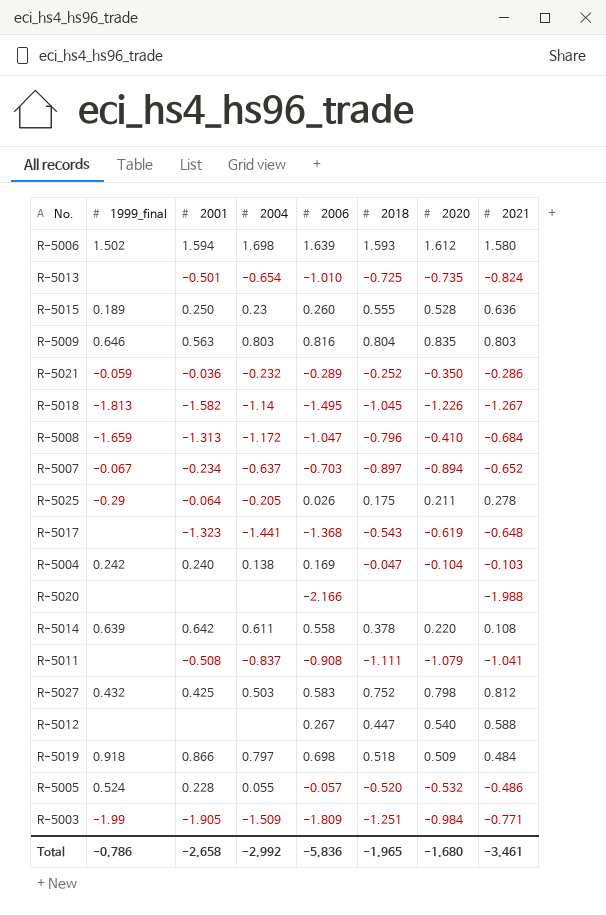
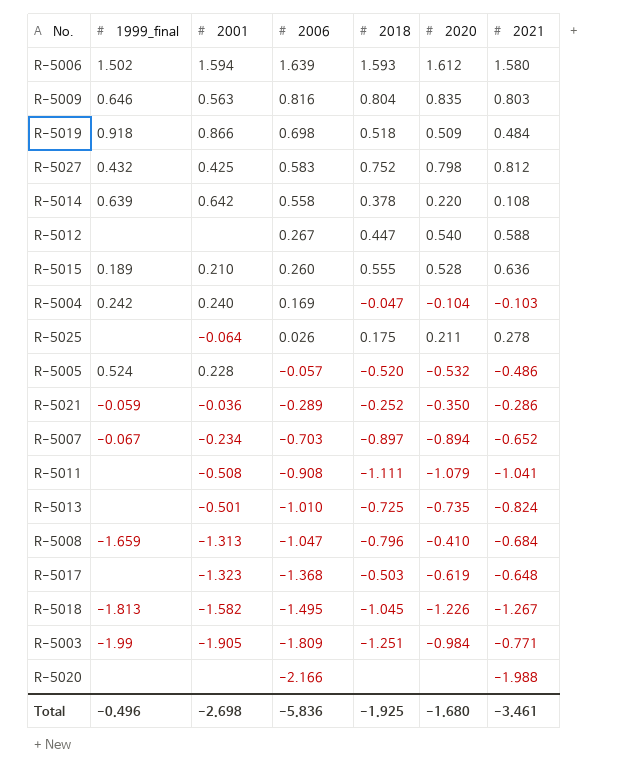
row order: none -> 2006 descending
column 2004 | position: 4 -> none
R-5015 | 2001: 0.250 -> 0.210
R-5025 | 1999_final: -0.29 -> none
R-5017 | 2018: -0.543 -> -0.503
Total | 1999_final: -0.786 -> -0.496
Total | 2001: -2.658 -> -2.698
Total | 2018: -1.965 -> -1.925

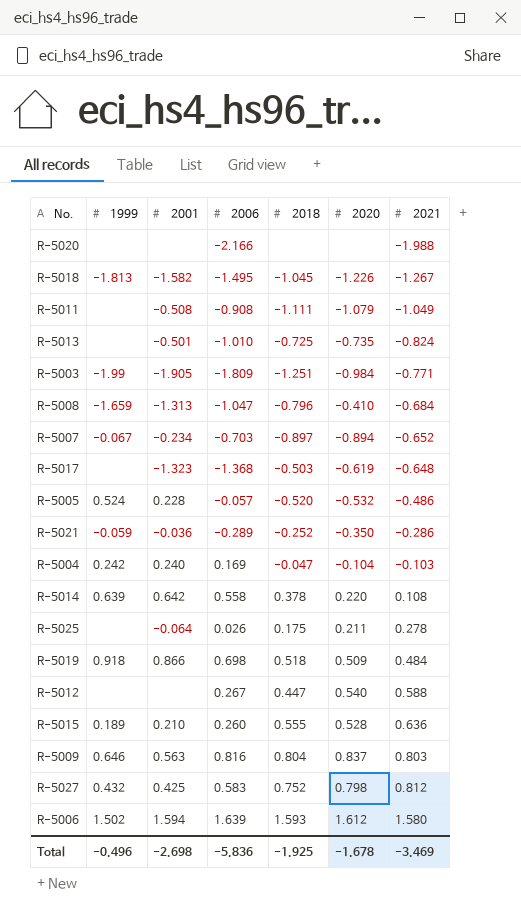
row order: 2006 descending -> 2021 ascending
column name: 1999_final -> 1999
R-5011 | 2021: -1.041 -> -1.049
R-5009 | 2020: 0.835 -> 0.837
Total | 2020: -1.680 -> -1.678
Total | 2021: -3.461 -> -3.469

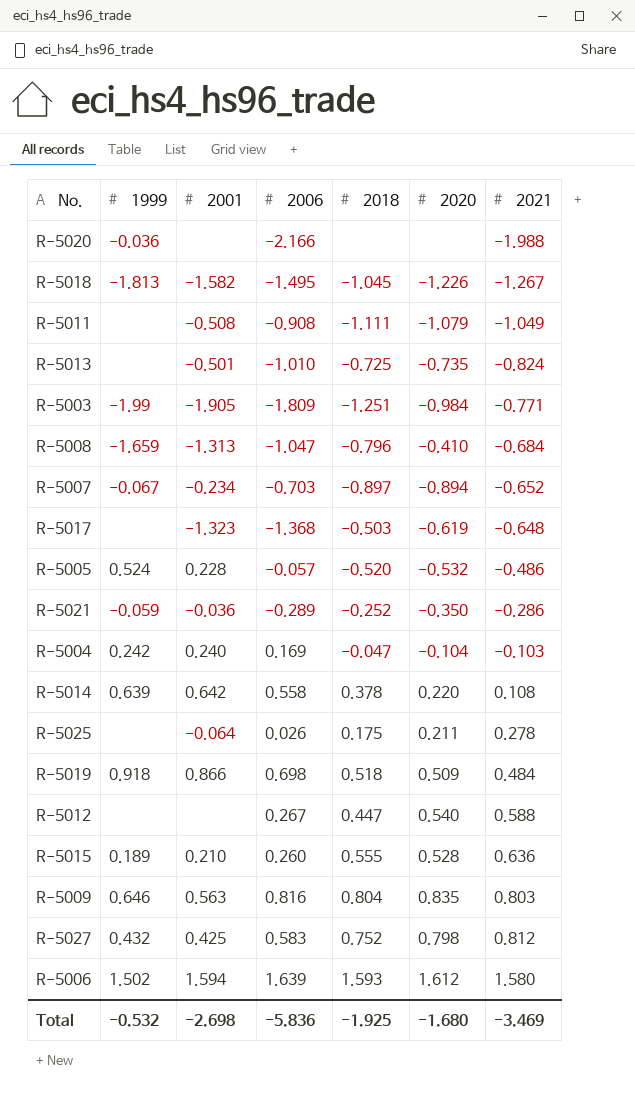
R-5020 | 1999: none -> -0.036
R-5009 | 2020: 0.837 -> 0.835
Total | 1999: -0.496 -> -0.532
Total | 2020: -1.678 -> -1.680

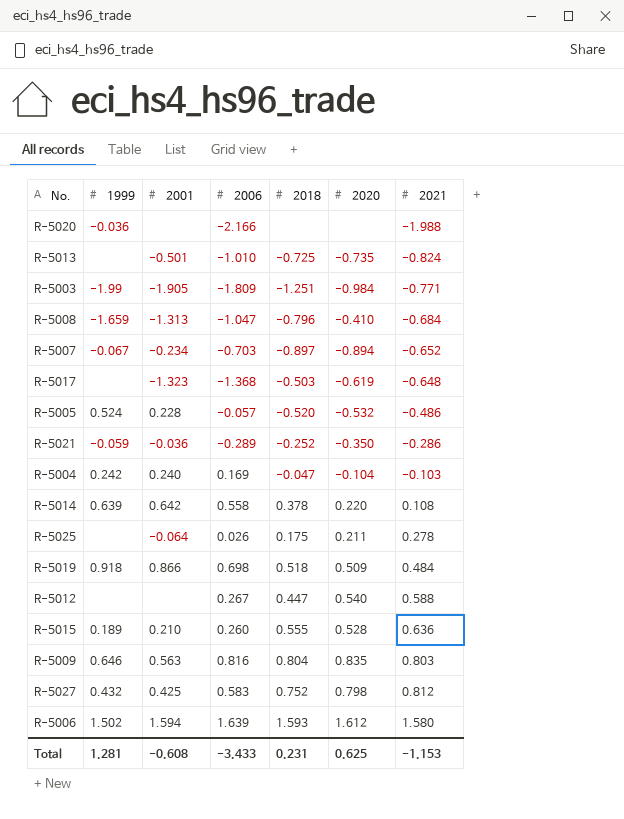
row R-5018: -1.813 | -1.582 | -1.495 | -1.045 | -1.226 | -1.267 -> none
row R-5011: none | -0.508 | -0.908 | -1.111 | -1.079 | -1.049 -> none
Total | 1999: -0.532 -> 1.281
Total | 2001: -2.698 -> -0.608
Total | 2006: -5.836 -> -3.433
Total | 2018: -1.925 -> 0.231
Total | 2020: -1.680 -> 0.625
Total | 2021: -3.469 -> -1.153

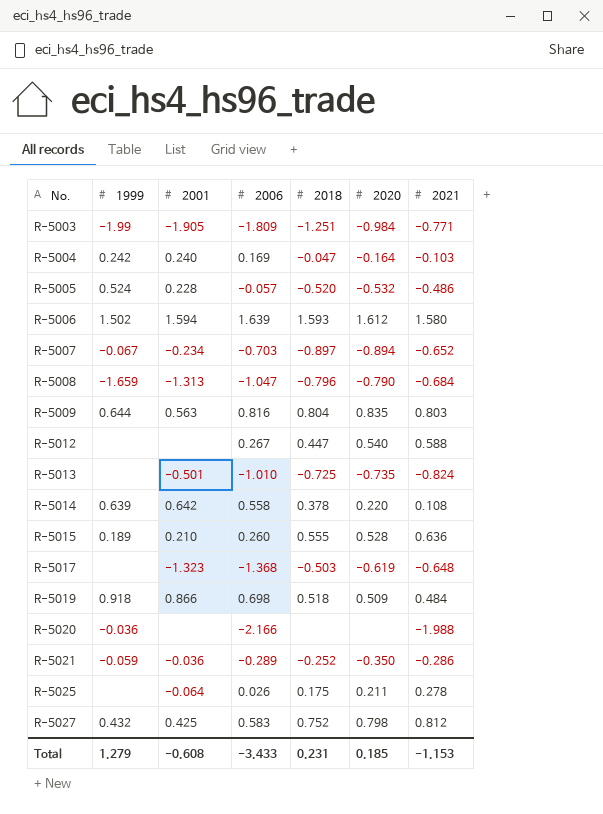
row order: 2021 ascending -> No. ascending
R-5004 | 2020: -0.104 -> -0.164
R-5008 | 2020: -0.410 -> -0.790
R-5009 | 1999: 0.646 -> 0.644
Total | 1999: 1.281 -> 1.279
Total | 2020: 0.625 -> 0.185

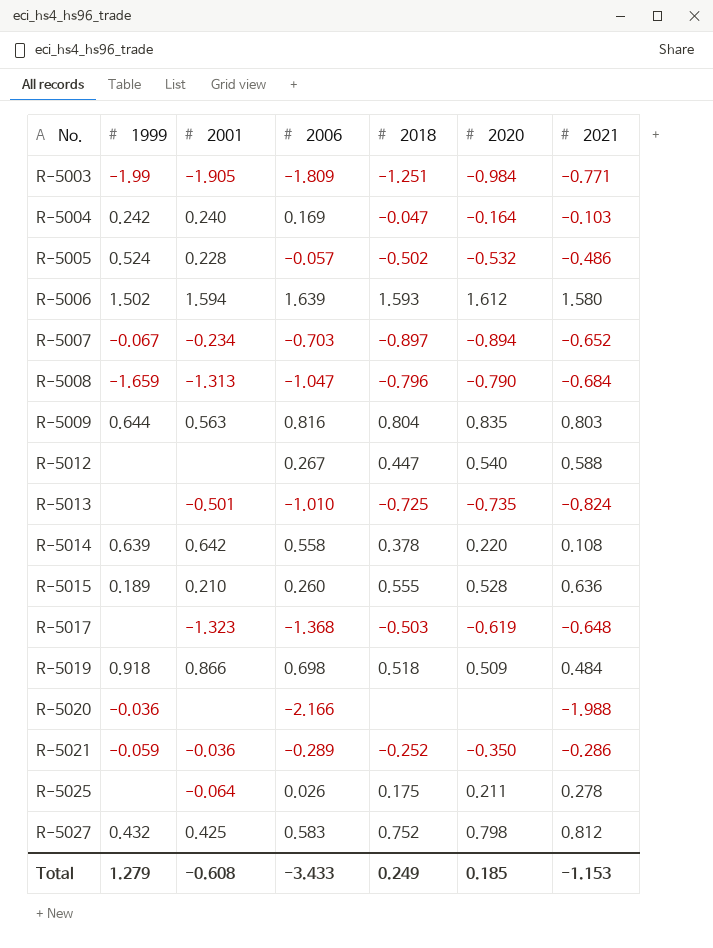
R-5005 | 2018: -0.520 -> -0.502
Total | 2018: 0.231 -> 0.249

